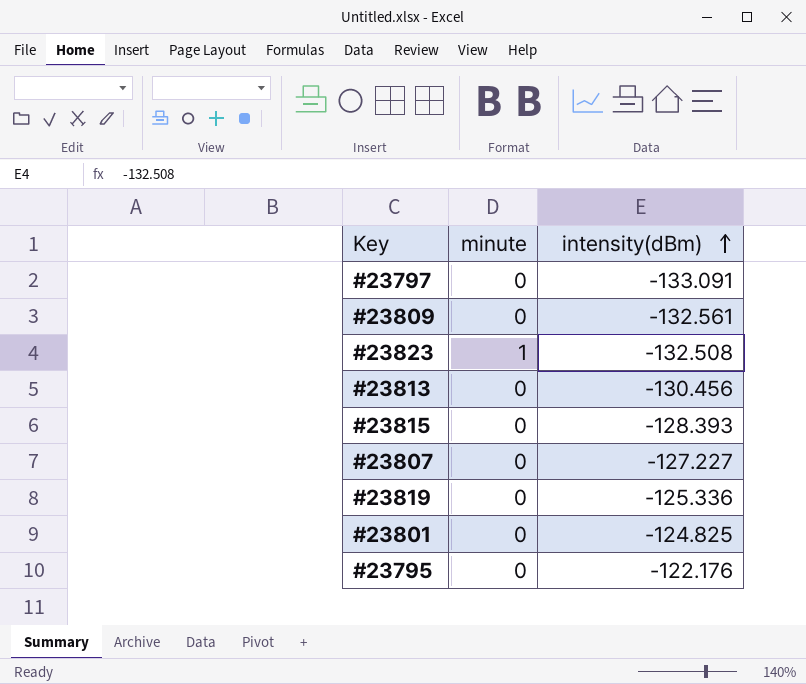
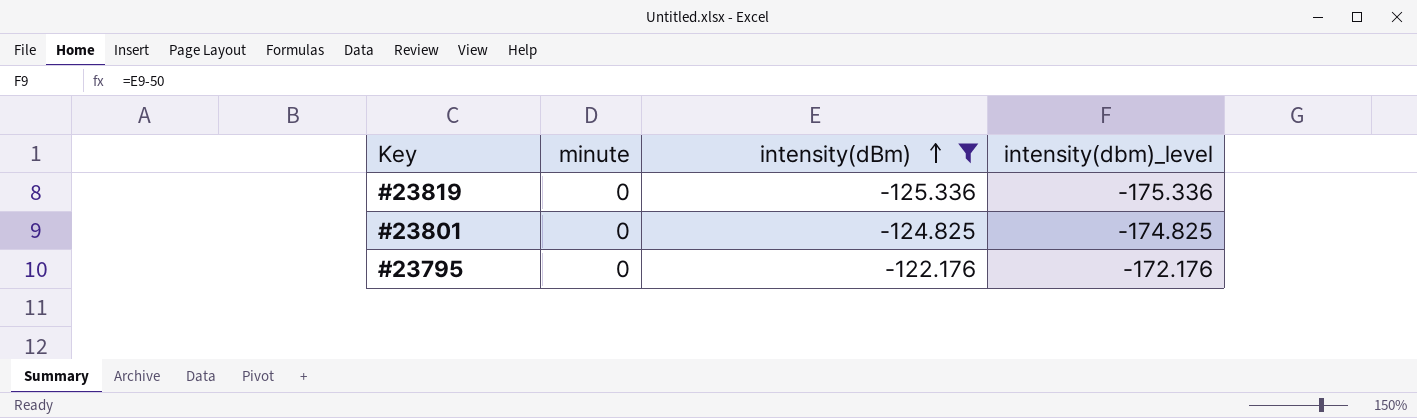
filter: none -> intensity(dBm) >= -125.336
column intensity(dbm)_level | formula: none -> [intensity(dBm)] - 50

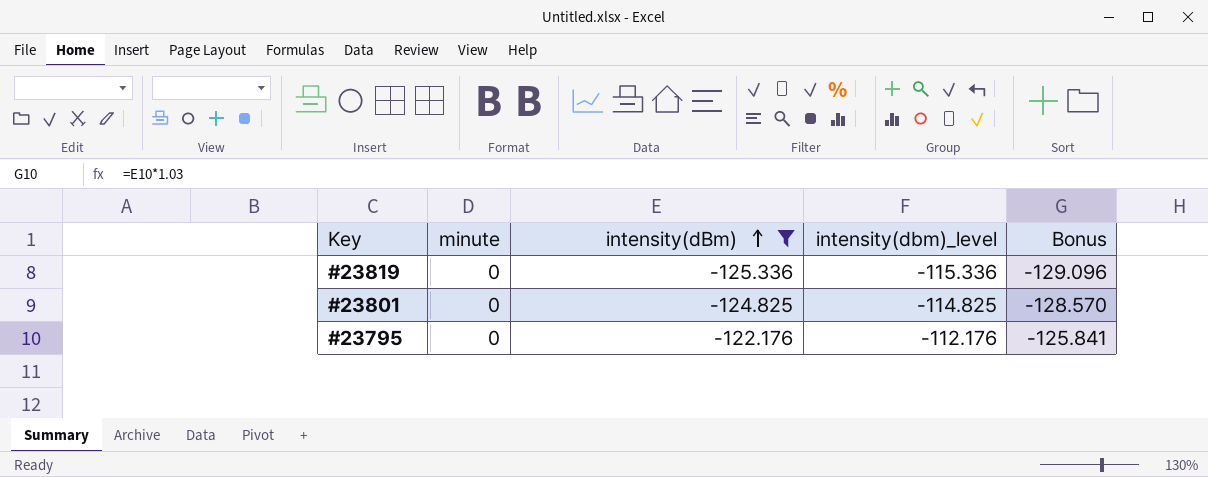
column intensity(dbm)_level | formula: [intensity(dBm)] - 50 -> [intensity(dBm)] + 10
column Bonus | formula: none -> [intensity(dBm)] * 1.03

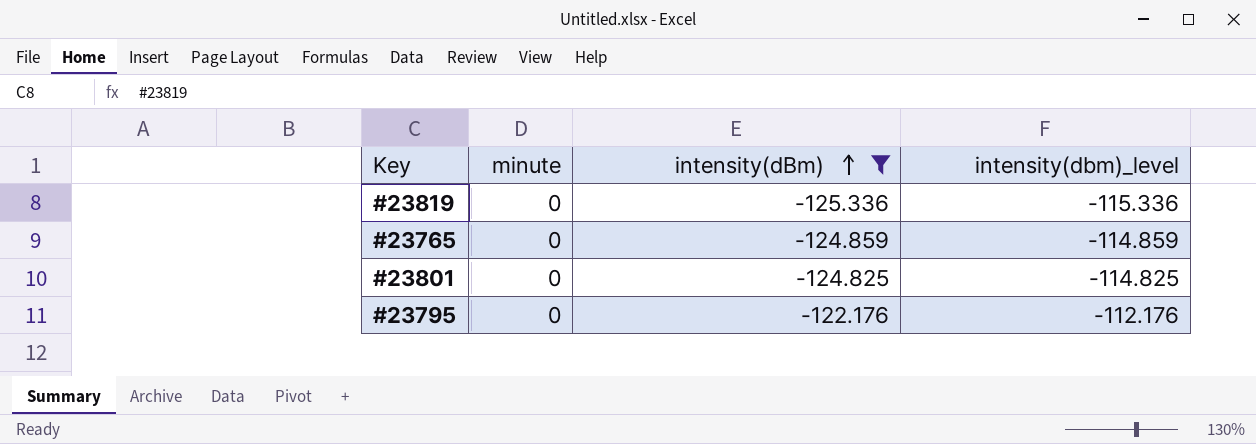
column Bonus | formula: [intensity(dBm)] * 1.03 -> none
row #23765: none -> 0 | -124.859 | -114.859

